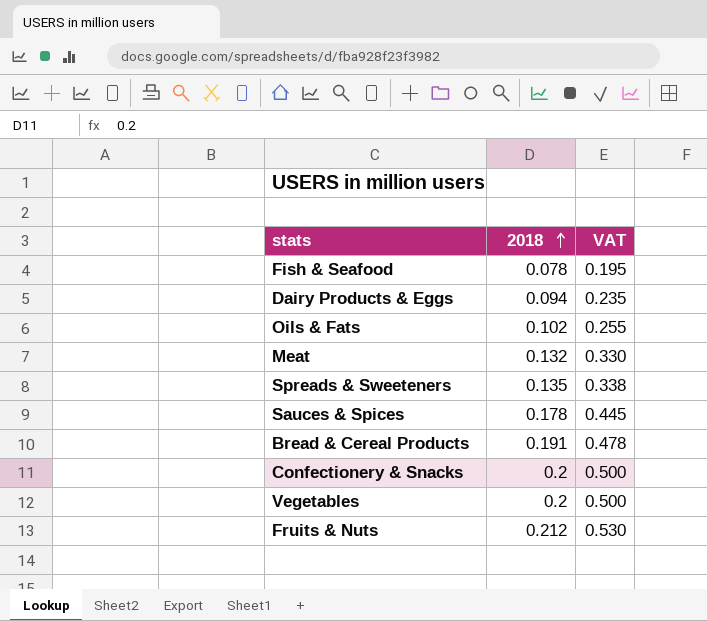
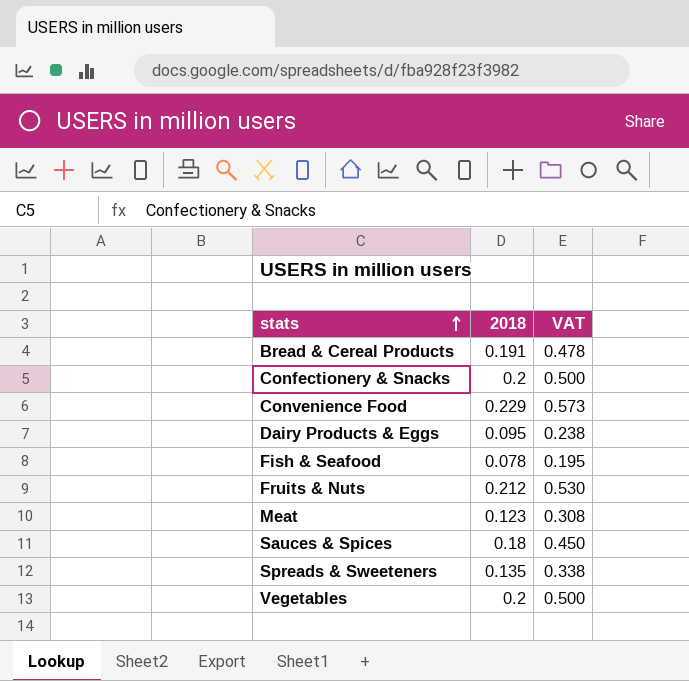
row order: 2018 ascending -> stats ascending
row Oils & Fats: 0.102 | 0.255 -> none
row Convenience Food: none -> 0.229 | 0.573
Dairy Products & Eggs | 2018: 0.094 -> 0.095
Dairy Products & Eggs | VAT: 0.235 -> 0.238
Meat | 2018: 0.132 -> 0.123
Meat | VAT: 0.330 -> 0.308
Sauces & Spices | 2018: 0.178 -> 0.18
Sauces & Spices | VAT: 0.445 -> 0.450

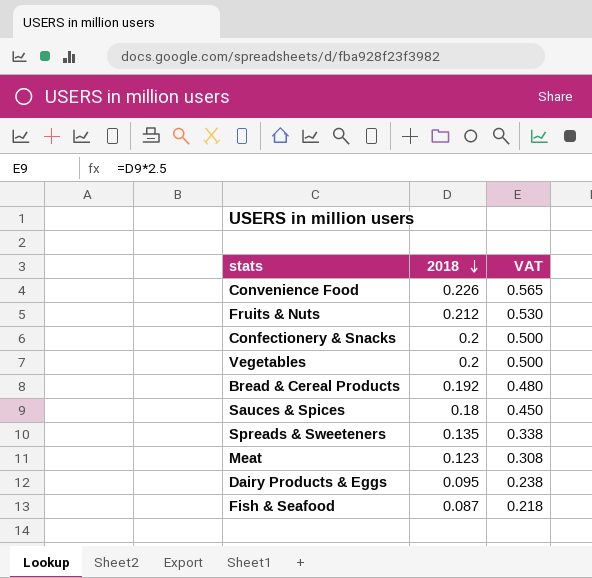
row order: stats ascending -> 2018 descending
Convenience Food | 2018: 0.229 -> 0.226
Convenience Food | VAT: 0.573 -> 0.565
Bread & Cereal Products | 2018: 0.191 -> 0.192
Bread & Cereal Products | VAT: 0.478 -> 0.480
Fish & Seafood | 2018: 0.078 -> 0.087
Fish & Seafood | VAT: 0.195 -> 0.218

